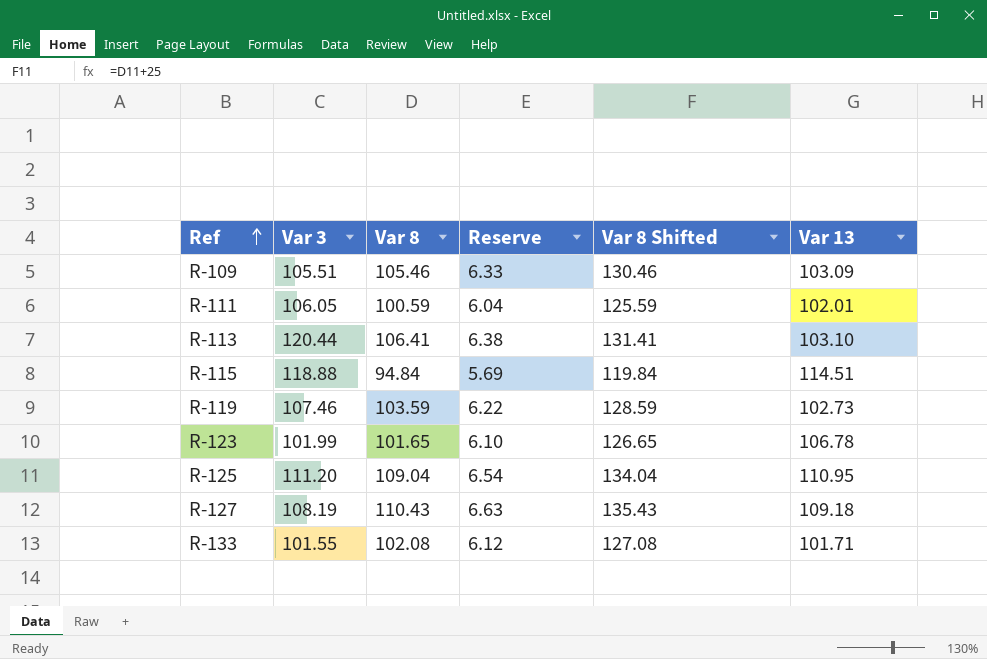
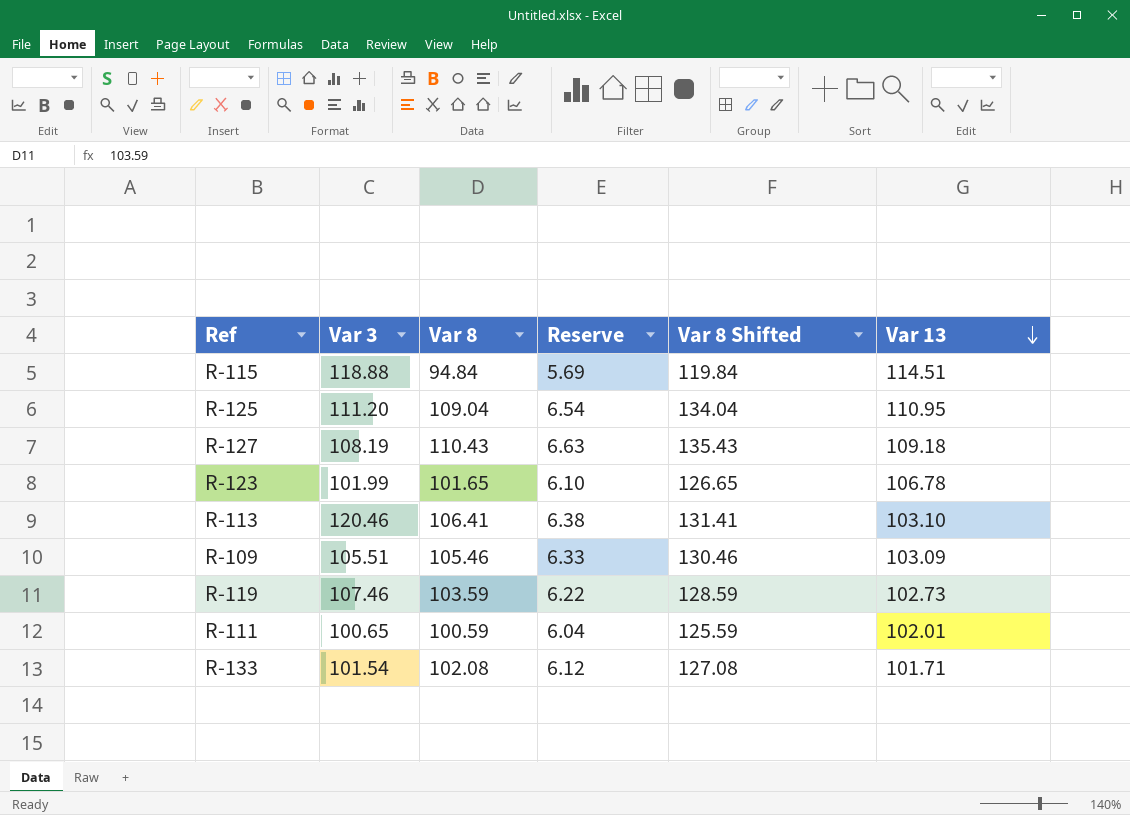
row order: Ref ascending -> Var 13 descending
R-113 | Var 3: 120.44 -> 120.46
R-111 | Var 3: 106.05 -> 100.65
R-133 | Var 3: 101.55 -> 101.54

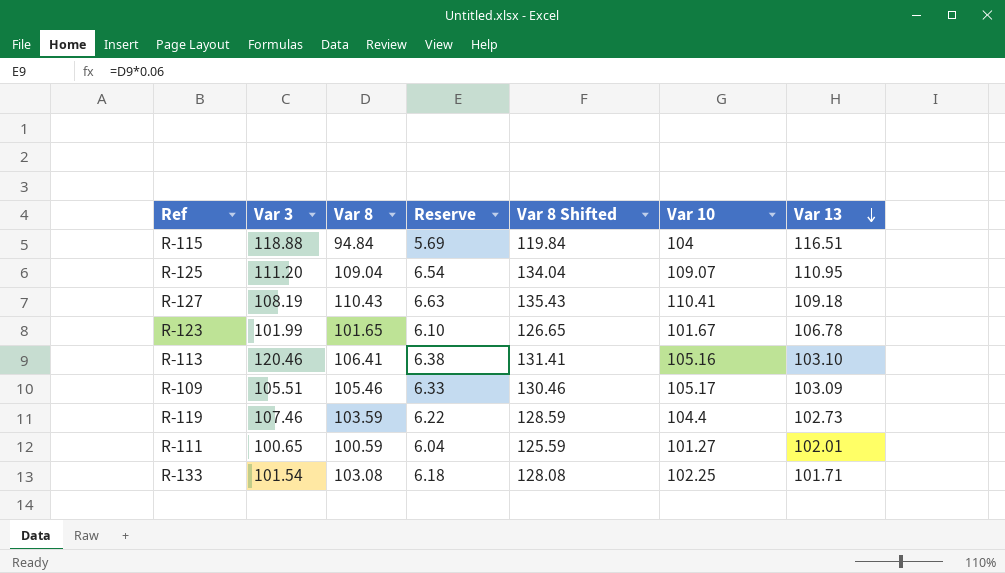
column Var 10 | position: none -> 6
R-115 | Var 13: 114.51 -> 116.51
R-133 | Var 8: 102.08 -> 103.08
R-133 | Reserve: 6.12 -> 6.18
R-133 | Var 8 Shifted: 127.08 -> 128.08

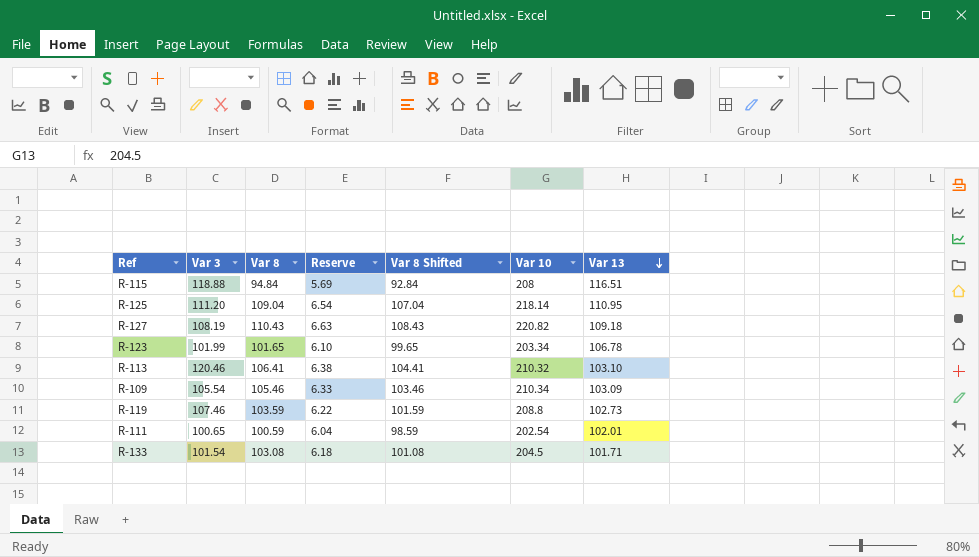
column Var 8 Shifted | formula: [Var 8] + 25 -> [Var 8] - 2
R-115 | Var 10: 104 -> 208
R-125 | Var 10: 109.07 -> 218.14
R-127 | Var 10: 110.41 -> 220.82
R-123 | Var 10: 101.67 -> 203.34
R-113 | Var 10: 105.16 -> 210.32
R-109 | Var 3: 105.51 -> 105.54
R-109 | Var 10: 105.17 -> 210.34
R-119 | Var 10: 104.4 -> 208.8
R-111 | Var 10: 101.27 -> 202.54
R-133 | Var 10: 102.25 -> 204.5

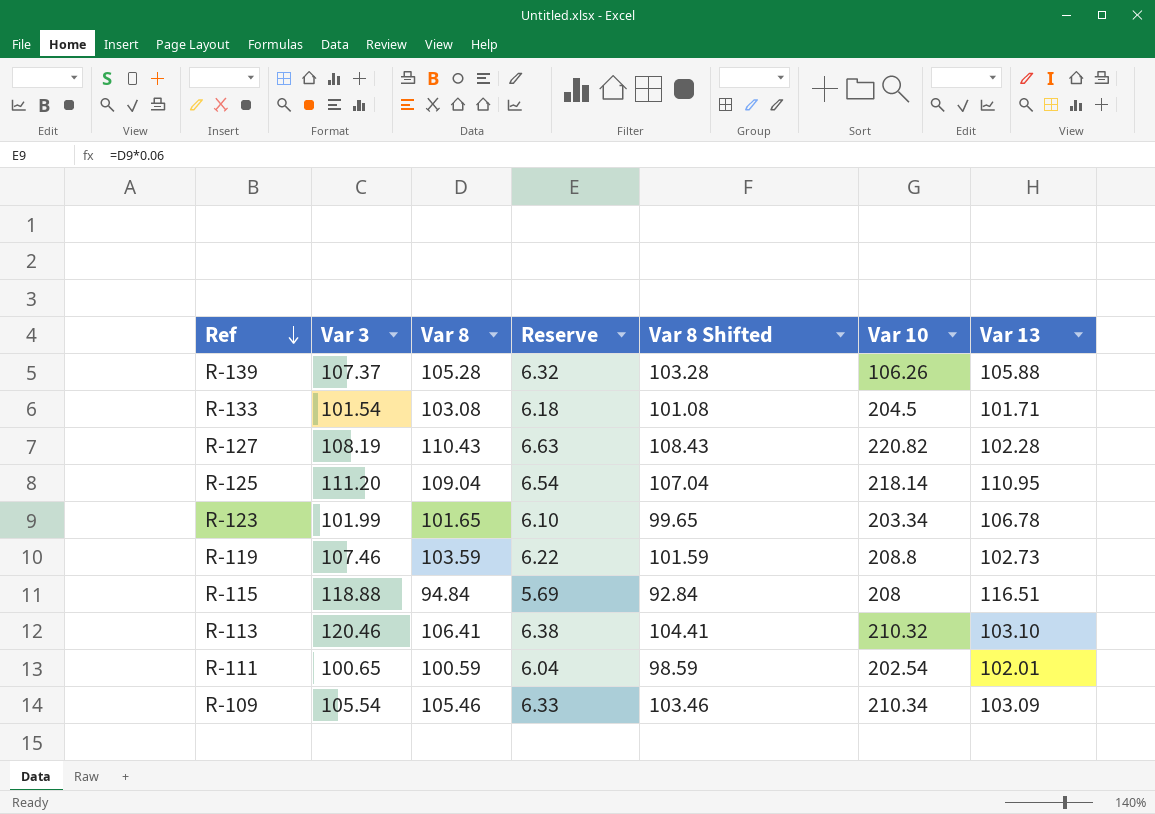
row order: Var 13 descending -> Ref descending
row R-139: none -> 107.37 | 105.28 | 6.32 | 103.28 | 106.26 | 105.88
R-127 | Var 13: 109.18 -> 102.28

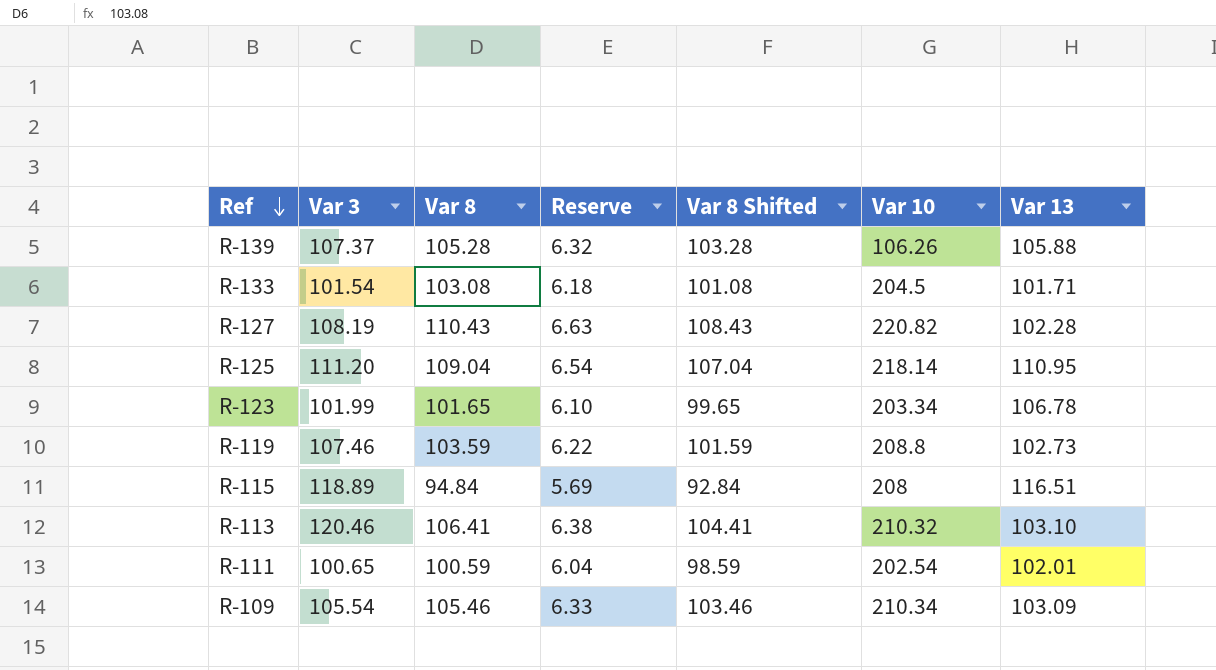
R-115 | Var 3: 118.88 -> 118.89

